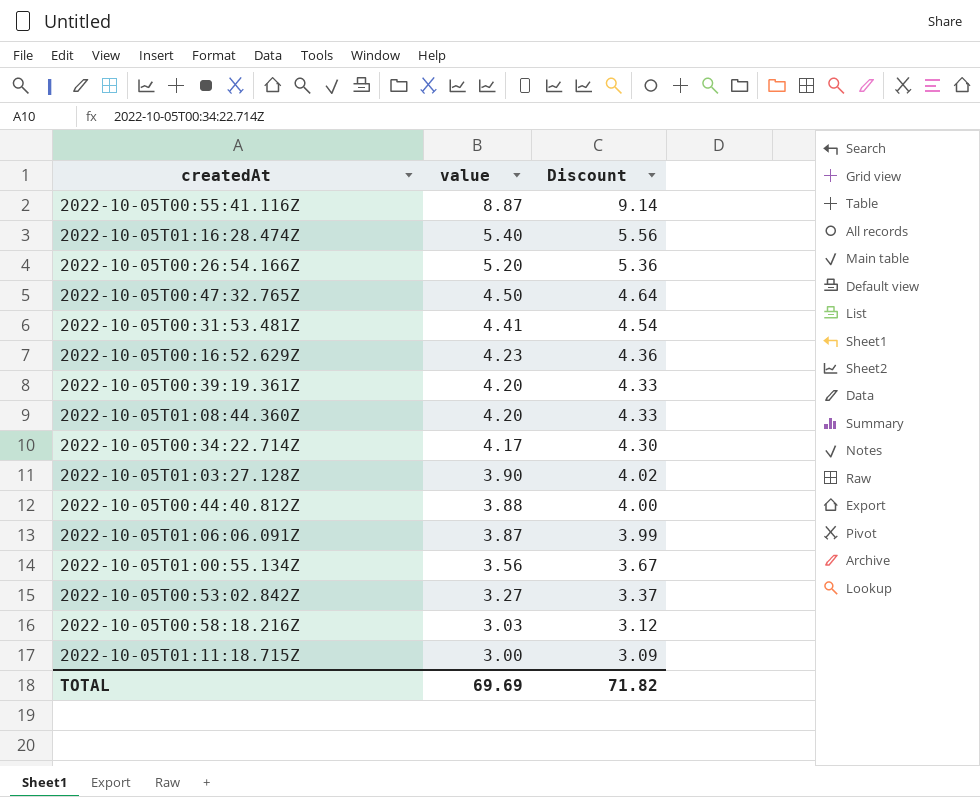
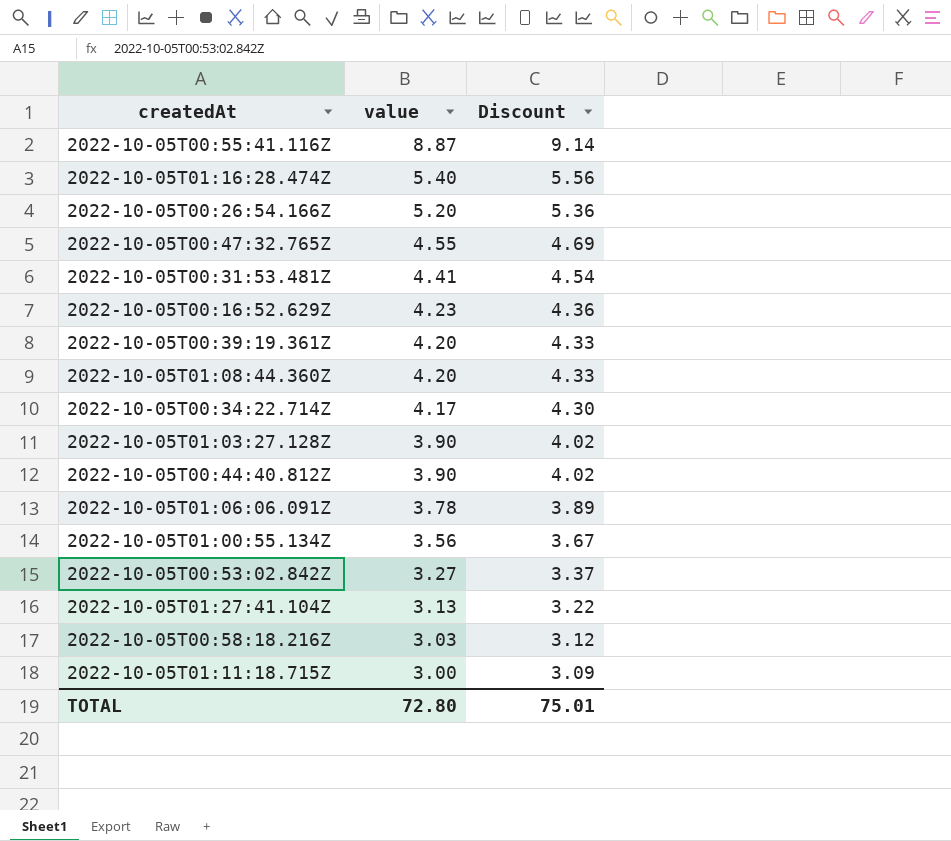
2022-10-05T00:47:32.765Z | value: 4.50 -> 4.55
2022-10-05T00:47:32.765Z | Discount: 4.64 -> 4.69
2022-10-05T00:44:40.812Z | value: 3.88 -> 3.90
2022-10-05T00:44:40.812Z | Discount: 4.00 -> 4.02
2022-10-05T01:06:06.091Z | value: 3.87 -> 3.78
2022-10-05T01:06:06.091Z | Discount: 3.99 -> 3.89
row 2022-10-05T01:27:41.104Z: none -> 3.13 | 3.22
TOTAL | value: 69.69 -> 72.80
TOTAL | Discount: 71.82 -> 75.01

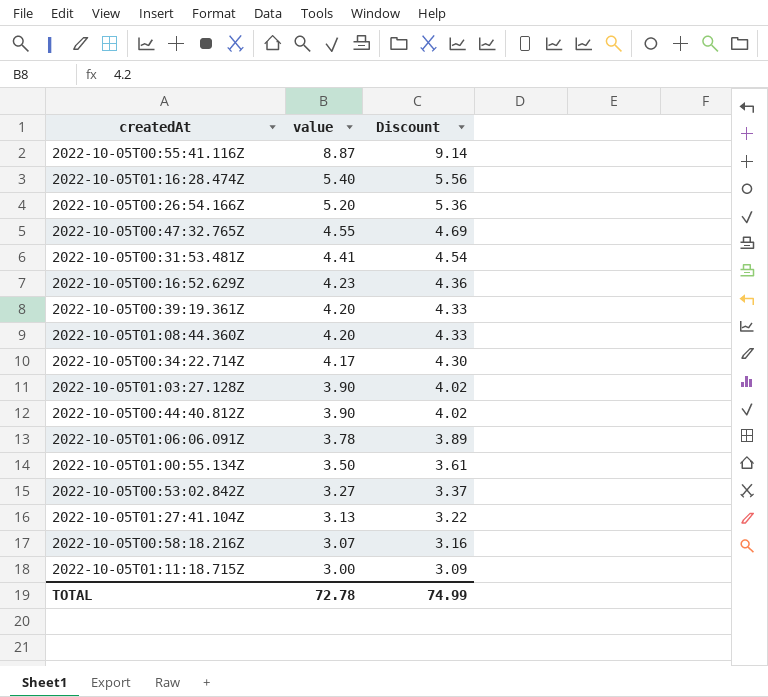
2022-10-05T01:00:55.134Z | value: 3.56 -> 3.50
2022-10-05T01:00:55.134Z | Discount: 3.67 -> 3.61
2022-10-05T00:58:18.216Z | value: 3.03 -> 3.07
2022-10-05T00:58:18.216Z | Discount: 3.12 -> 3.16
TOTAL | value: 72.80 -> 72.78
TOTAL | Discount: 75.01 -> 74.99

